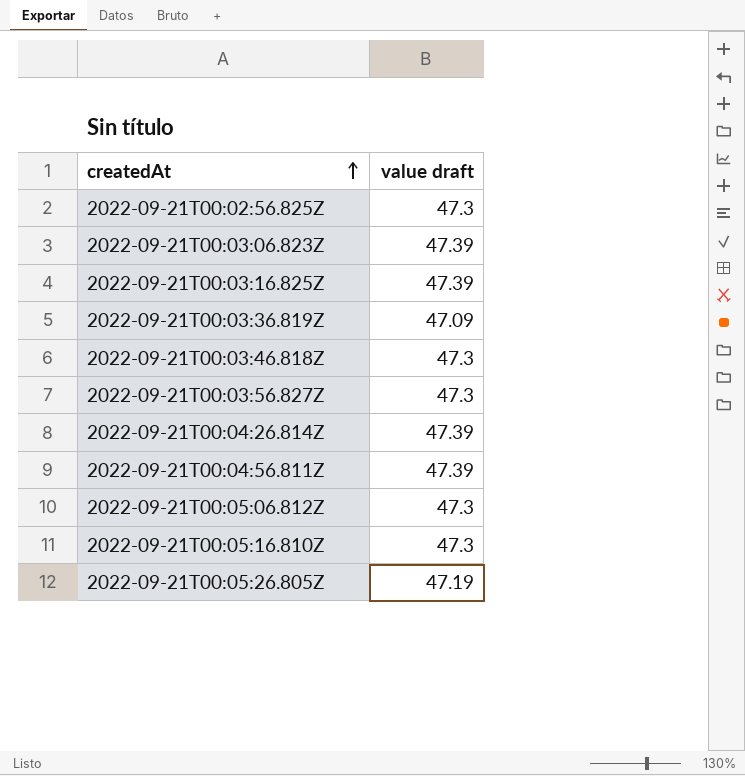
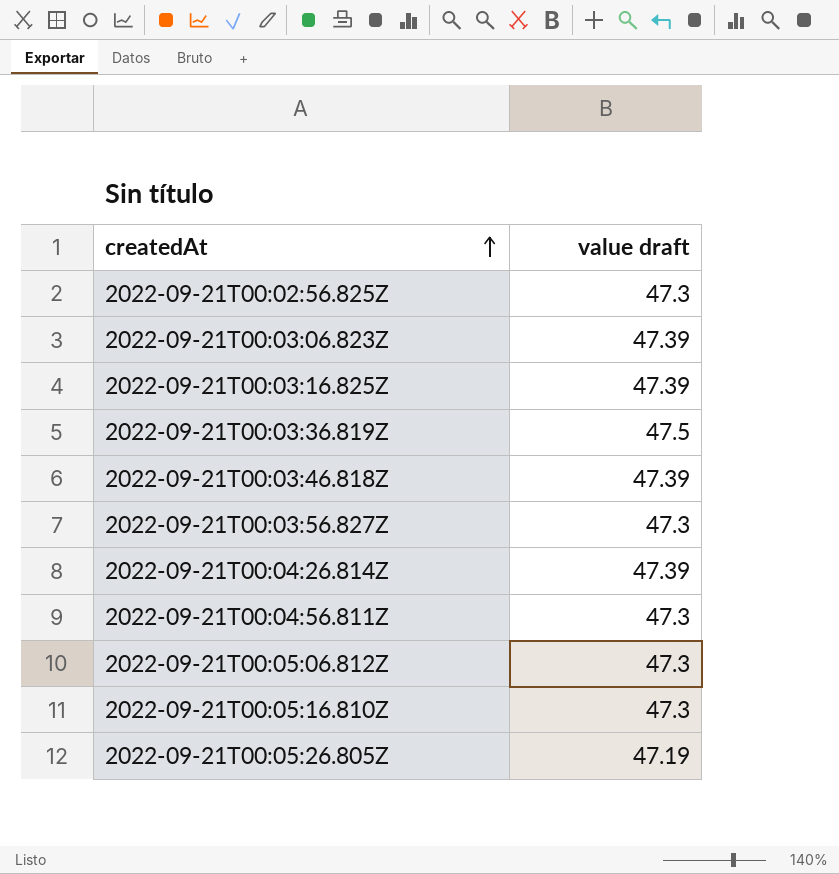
2022-09-21T00:03:36.819Z | value draft: 47.09 -> 47.5
2022-09-21T00:03:46.818Z | value draft: 47.3 -> 47.39
2022-09-21T00:04:56.811Z | value draft: 47.39 -> 47.3

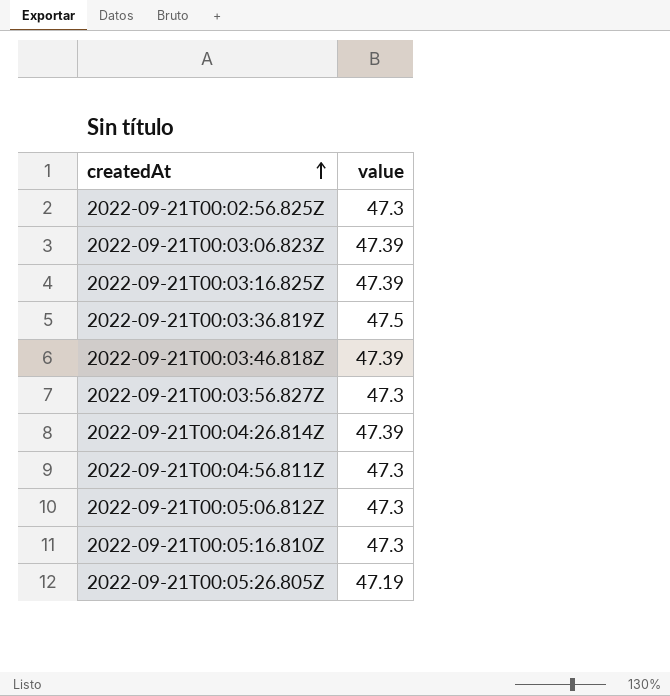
column name: value draft -> value

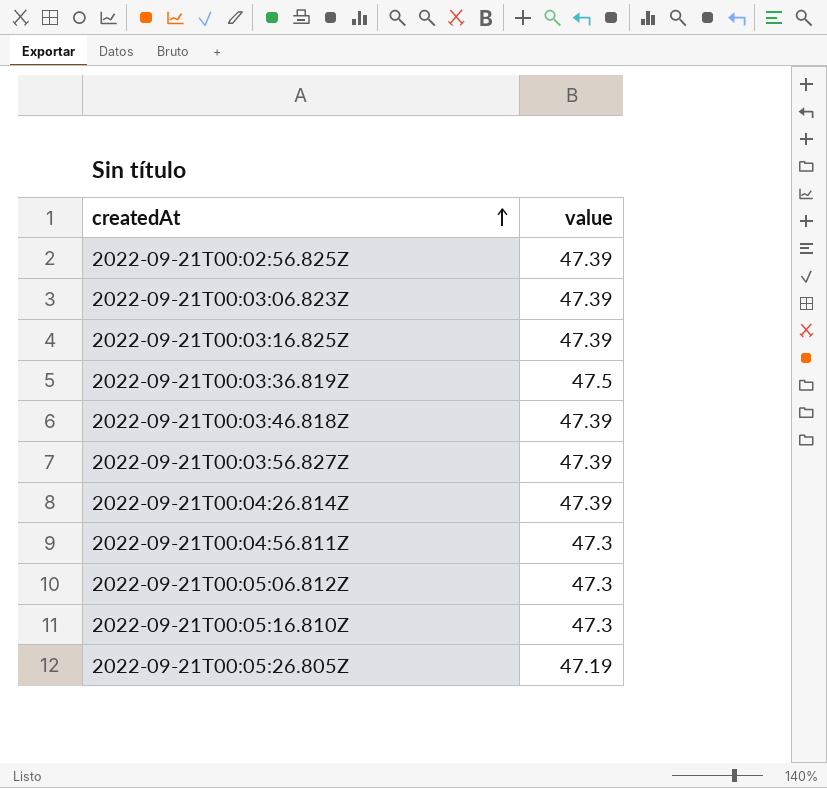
2022-09-21T00:02:56.825Z | value: 47.3 -> 47.39
2022-09-21T00:03:56.827Z | value: 47.3 -> 47.39

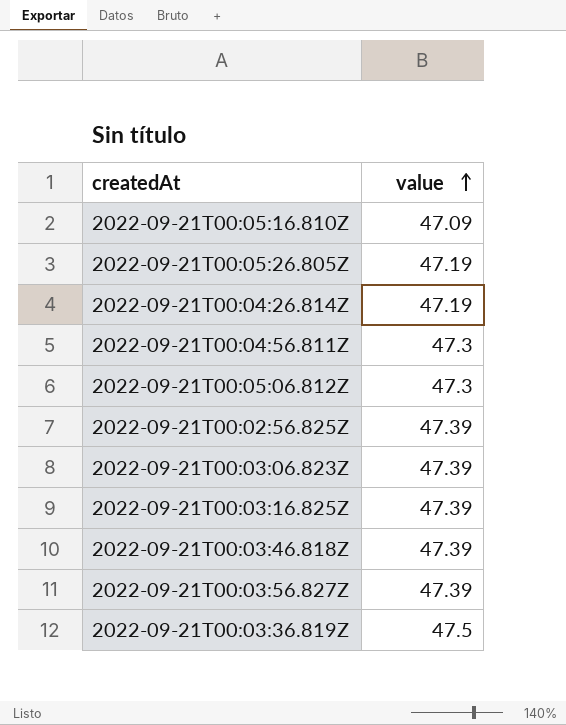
row order: createdAt ascending -> value ascending
2022-09-21T00:05:16.810Z | value: 47.3 -> 47.09
2022-09-21T00:04:26.814Z | value: 47.39 -> 47.19

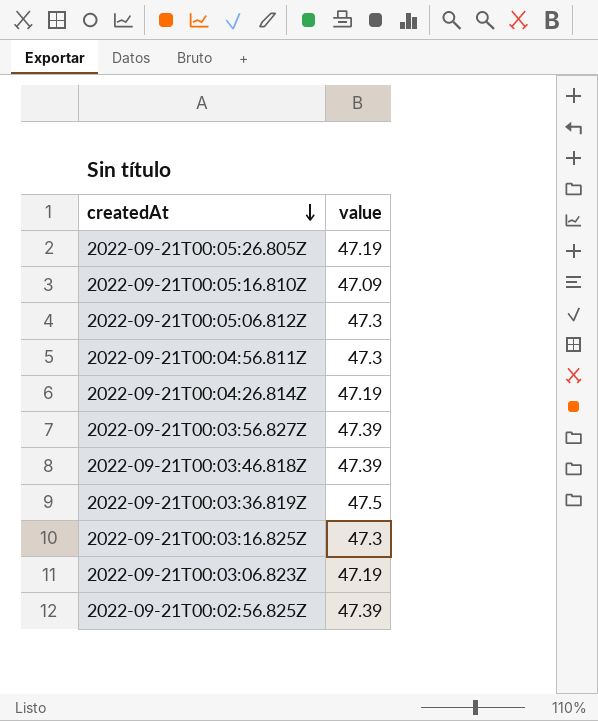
row order: value ascending -> createdAt descending
2022-09-21T00:03:16.825Z | value: 47.39 -> 47.3
2022-09-21T00:03:06.823Z | value: 47.39 -> 47.19

